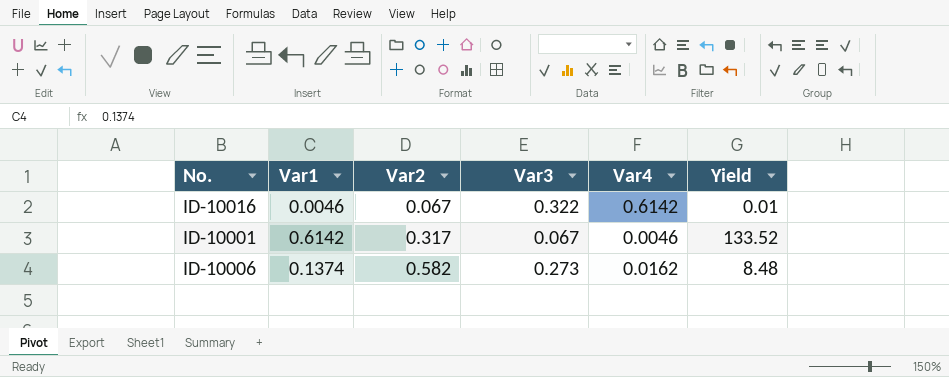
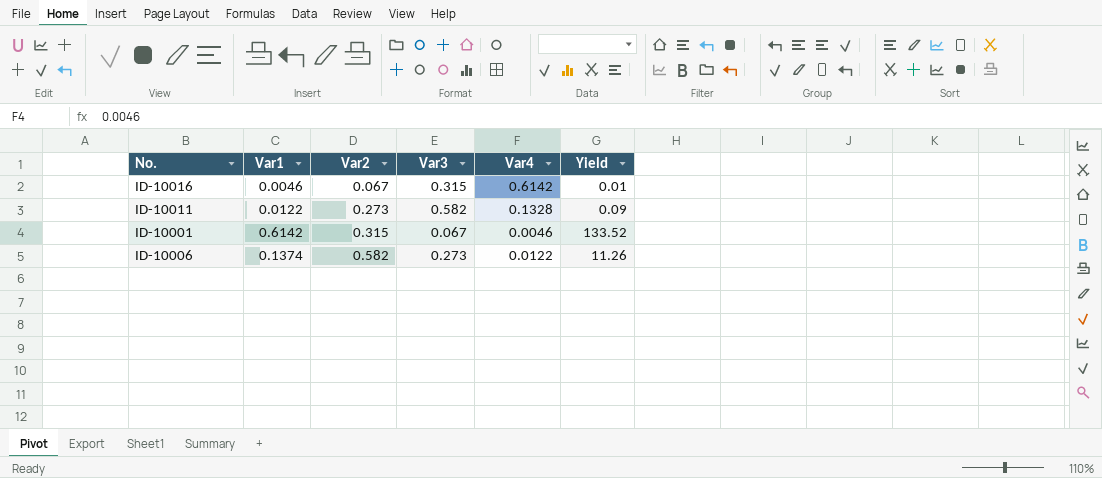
ID-10016 | Var3: 0.322 -> 0.315
row ID-10011: none -> 0.0122 | 0.273 | 0.582 | 0.1328 | 0.09
ID-10001 | Var2: 0.317 -> 0.315
ID-10006 | Var4: 0.0162 -> 0.0122
ID-10006 | Yield: 8.48 -> 11.26

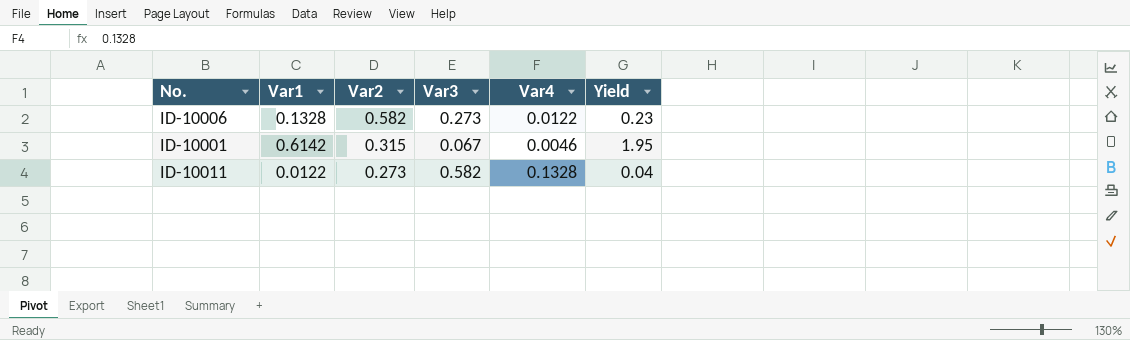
row order: Var2 ascending -> Var2 descending
column Yield | formula: [Var1] / [Var4] -> [Var1] / [Var2]
row ID-10016: 0.0046 | 0.067 | 0.315 | 0.6142 | 0.01 -> none
ID-10006 | Var1: 0.1374 -> 0.1328

